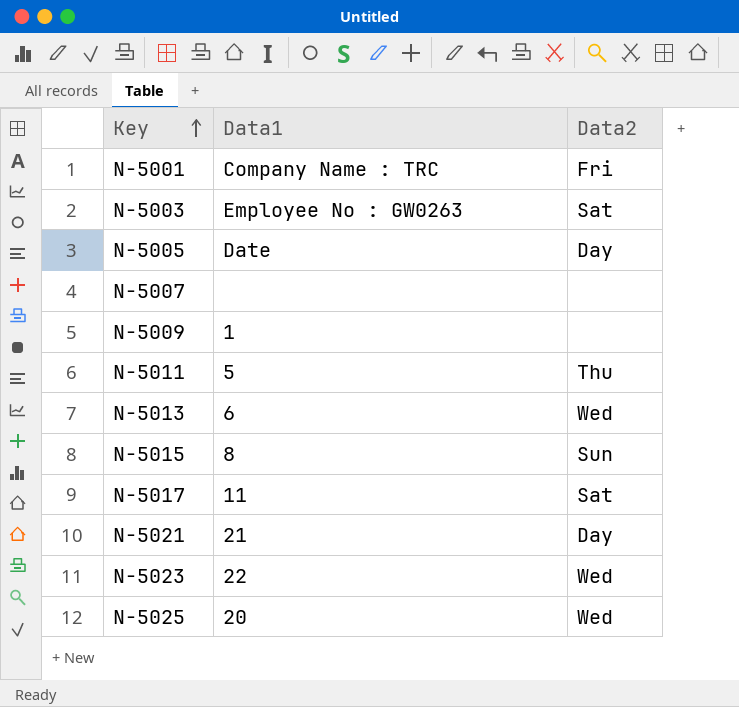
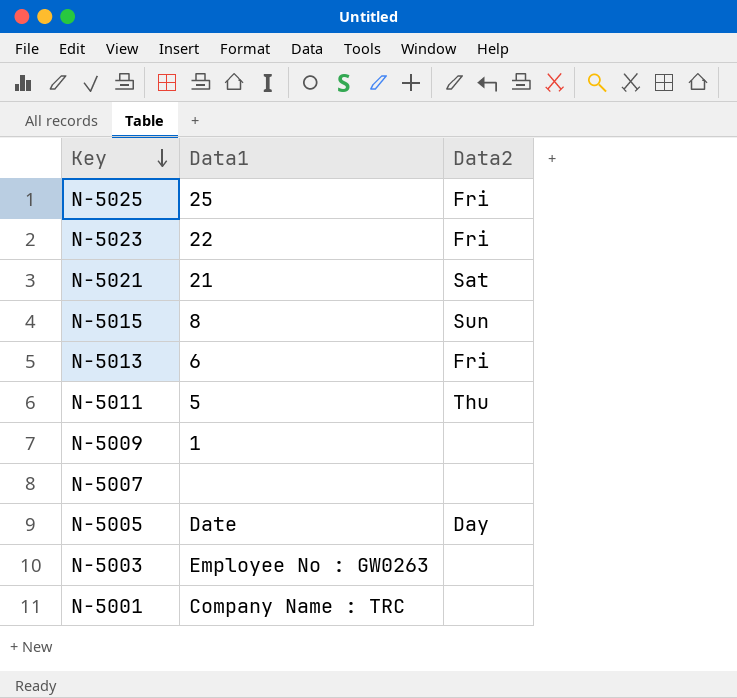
row order: Key ascending -> Key descending
row N-5017: 11 | Sat -> none
N-5025 | Data1: 20 -> 25
N-5025 | Data2: Wed -> Fri
N-5023 | Data2: Wed -> Fri
N-5021 | Data2: Day -> Sat
N-5013 | Data2: Wed -> Fri
N-5003 | Data2: Sat -> none
N-5001 | Data2: Fri -> none

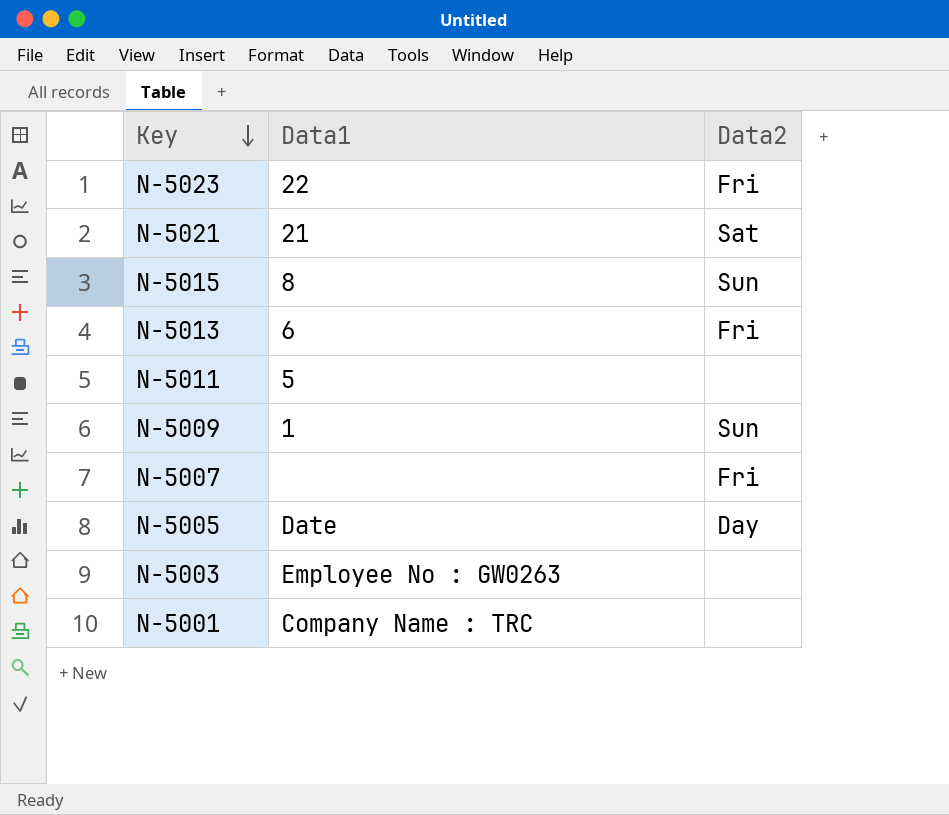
row N-5025: 25 | Fri -> none
N-5011 | Data2: Thu -> none
N-5009 | Data2: none -> Sun
N-5007 | Data2: none -> Fri

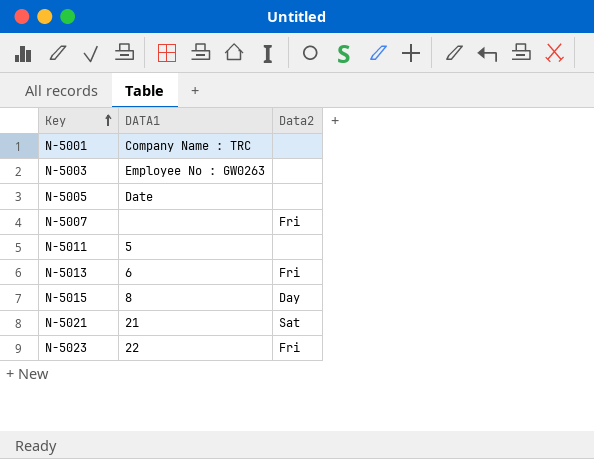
row order: Key descending -> Key ascending
column name: Data1 -> DATA1
row N-5009: 1 | Sun -> none
N-5005 | Data2: Day -> none
N-5015 | Data2: Sun -> Day

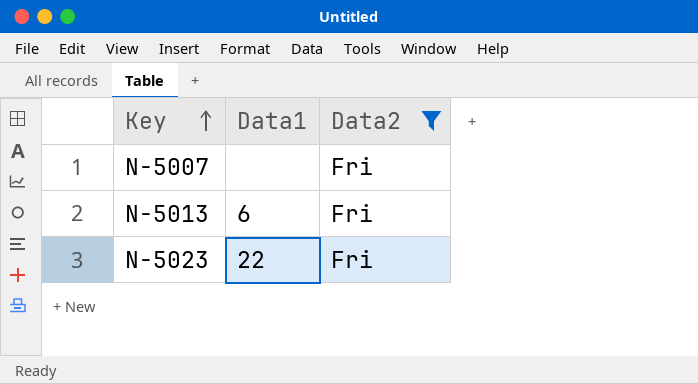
filter: none -> Data2 = Fri
column name: DATA1 -> Data1

